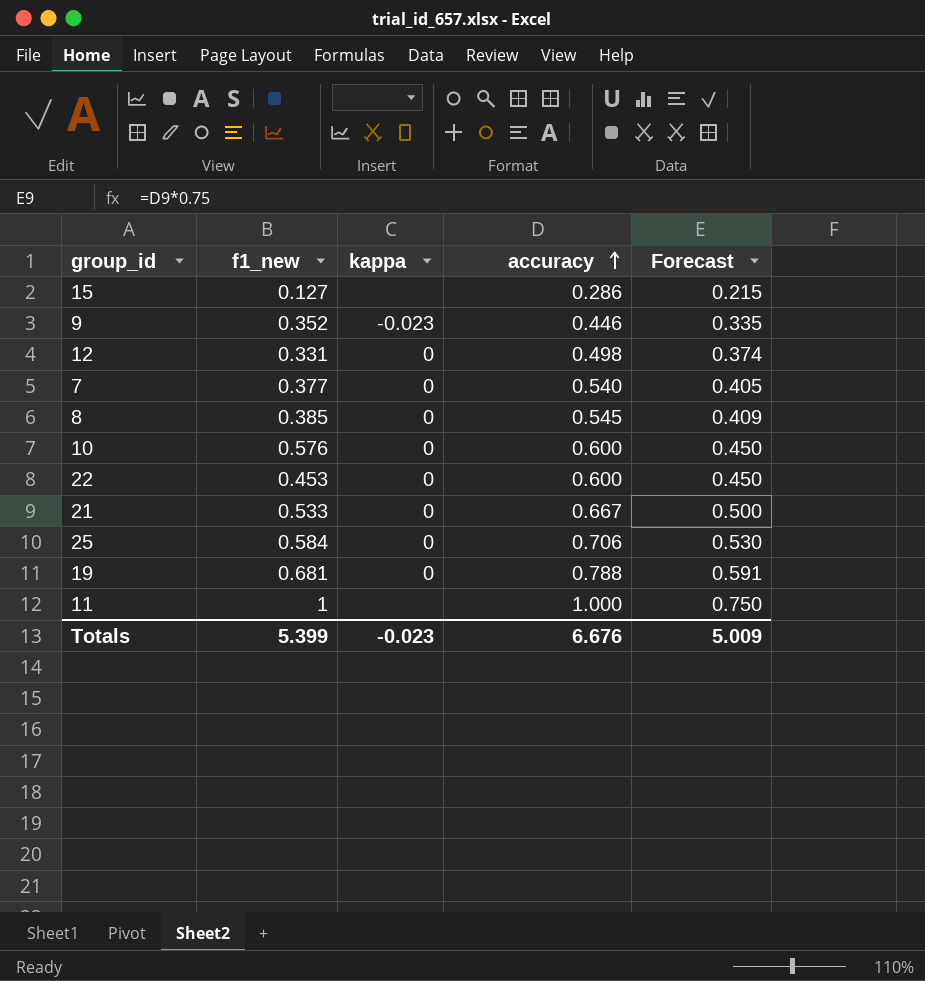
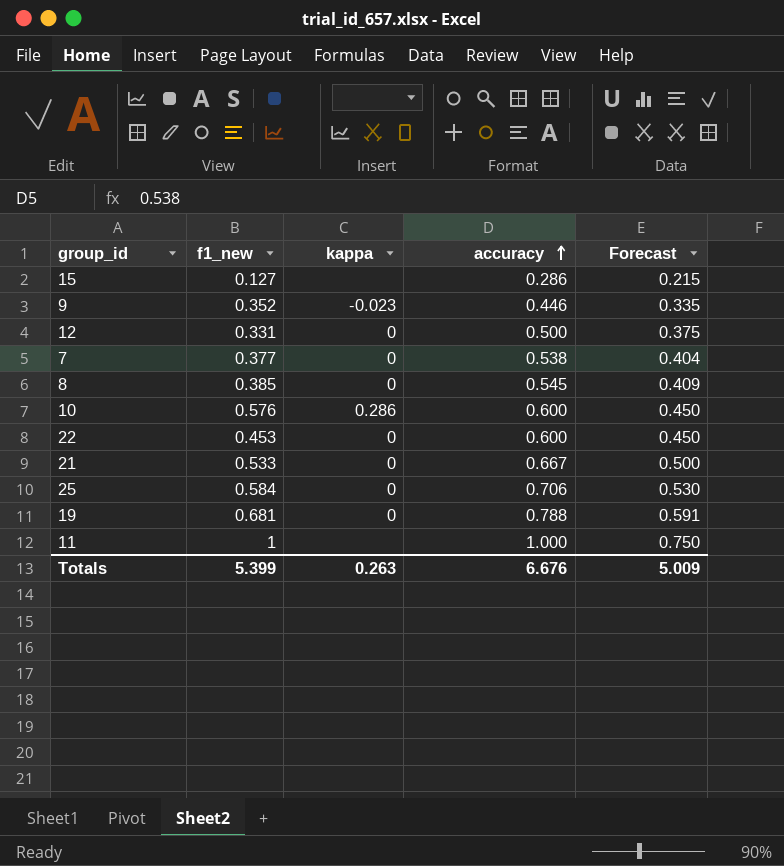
12 | accuracy: 0.498 -> 0.500
12 | Forecast: 0.374 -> 0.375
7 | accuracy: 0.540 -> 0.538
7 | Forecast: 0.405 -> 0.404
10 | kappa: 0 -> 0.286
Totals | kappa: -0.023 -> 0.263

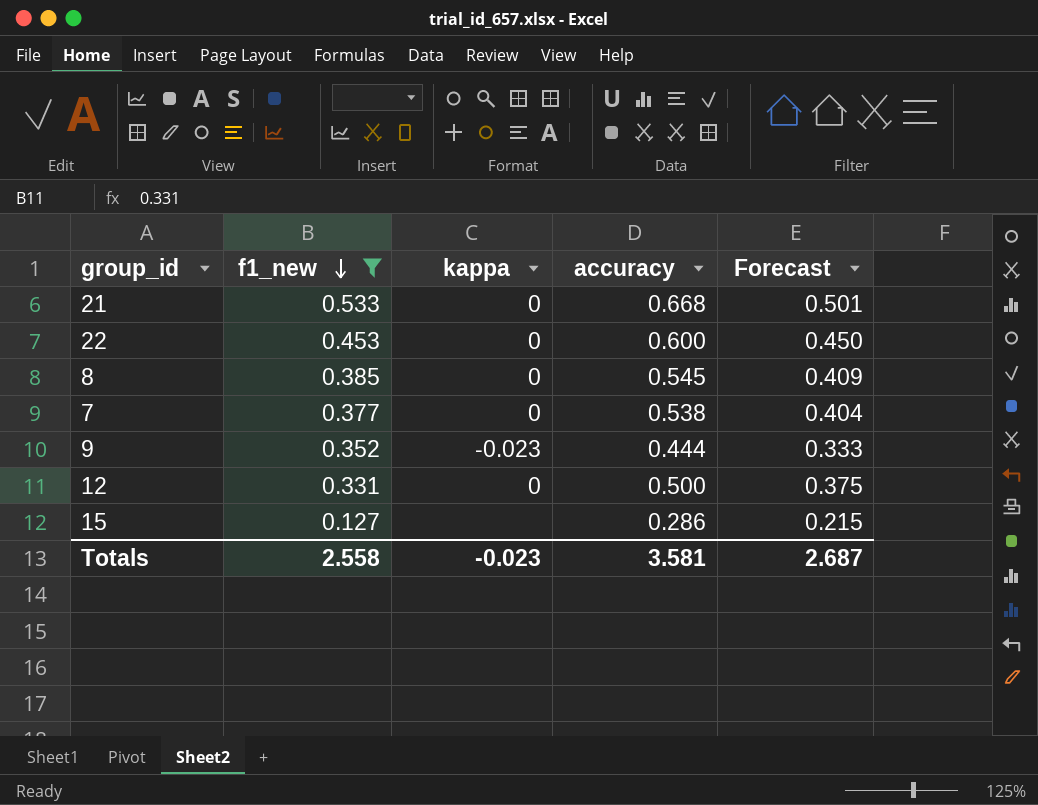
filter: none -> f1_new <= 0.533
row order: accuracy ascending -> f1_new descending
21 | accuracy: 0.667 -> 0.668
21 | Forecast: 0.500 -> 0.501
9 | accuracy: 0.446 -> 0.444
9 | Forecast: 0.335 -> 0.333
Totals | f1_new: 5.399 -> 2.558
Totals | kappa: 0.263 -> -0.023
Totals | accuracy: 6.676 -> 3.581
Totals | Forecast: 5.009 -> 2.687

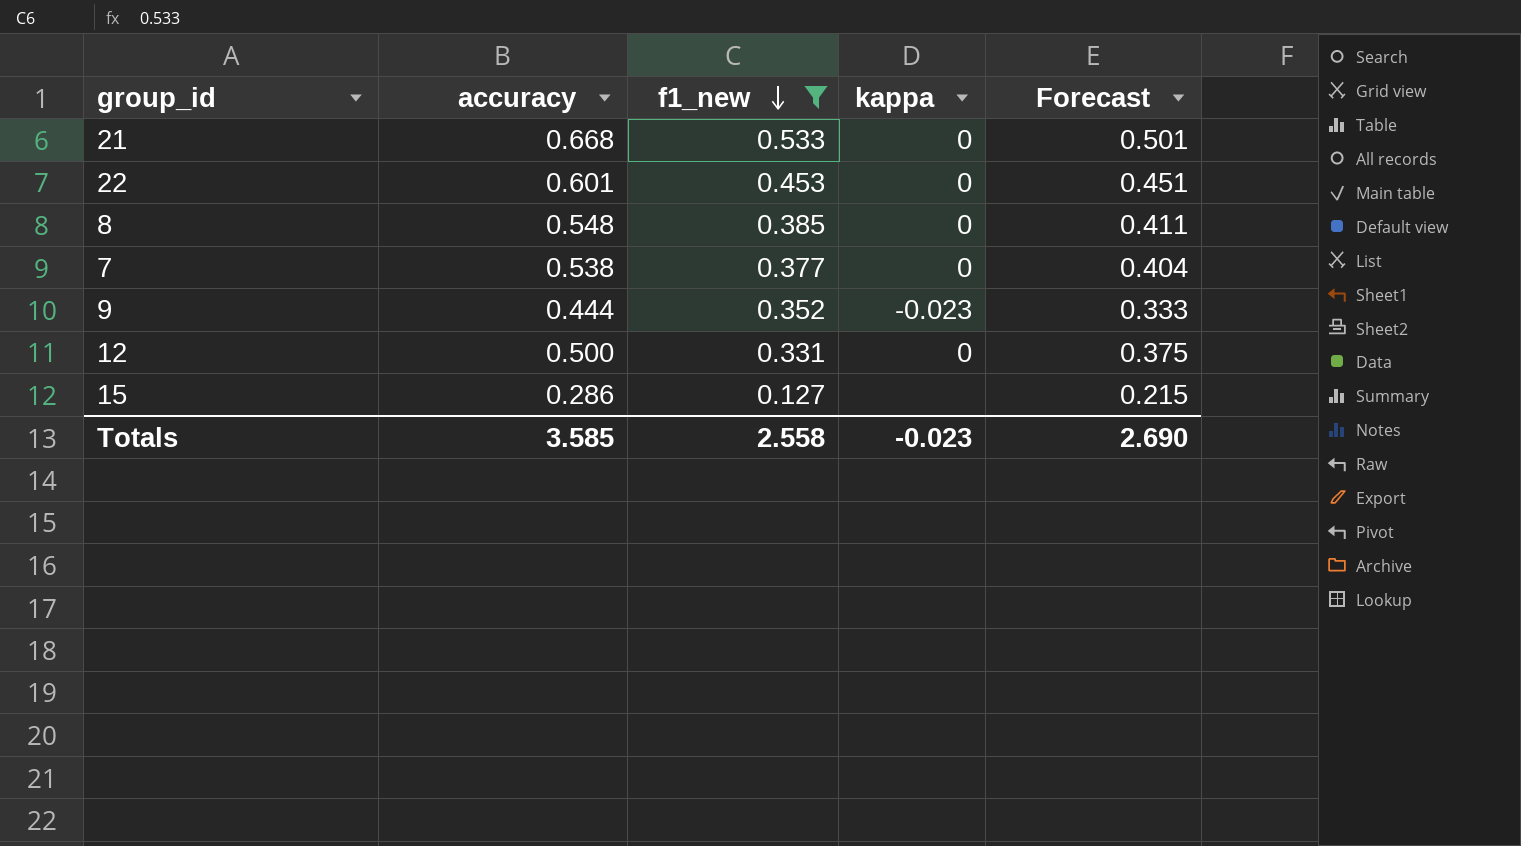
column accuracy | position: 4 -> 2
22 | accuracy: 0.600 -> 0.601
22 | Forecast: 0.450 -> 0.451
8 | accuracy: 0.545 -> 0.548
8 | Forecast: 0.409 -> 0.411
Totals | accuracy: 3.581 -> 3.585
Totals | Forecast: 2.687 -> 2.690

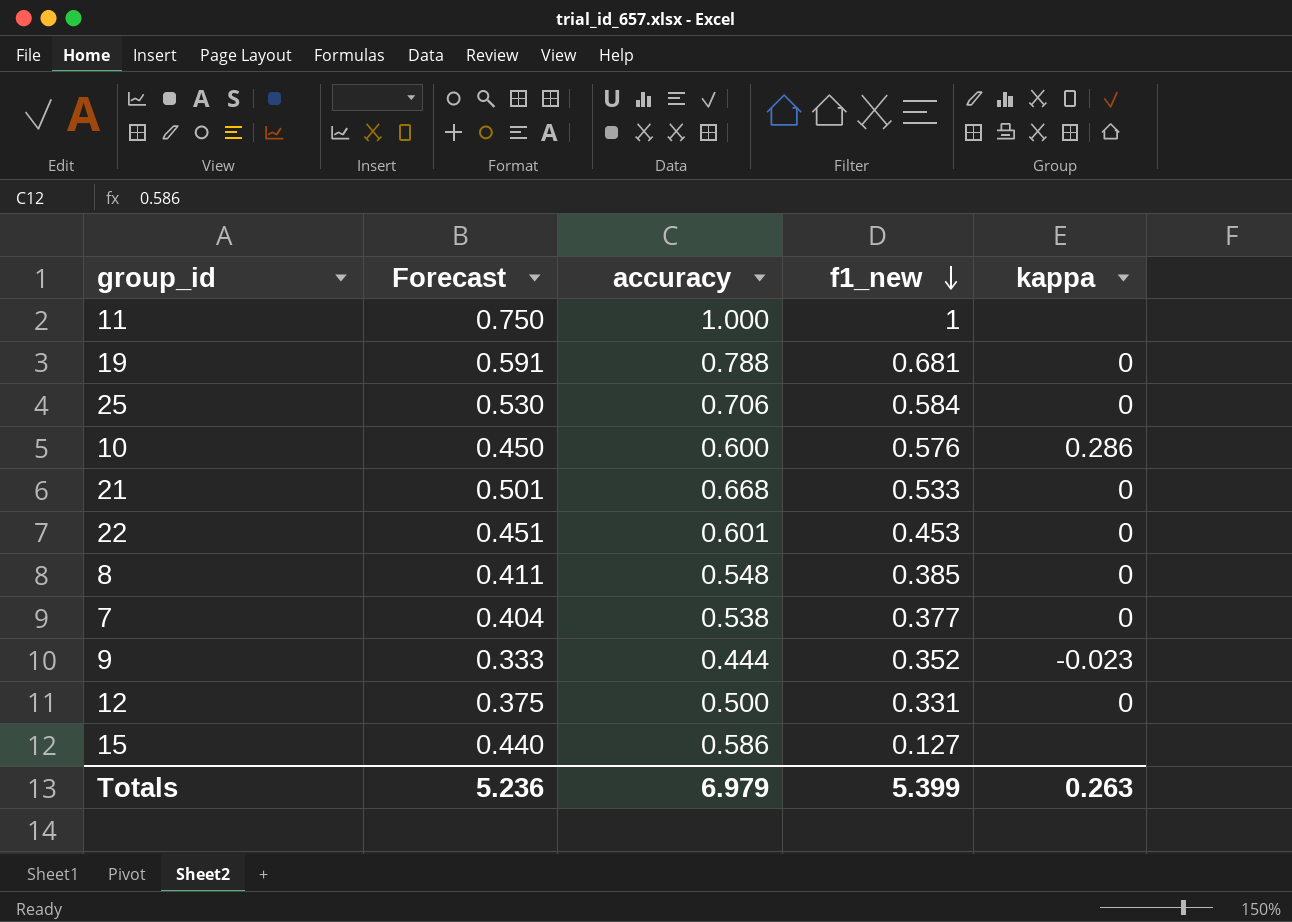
filter: f1_new <= 0.533 -> none
column Forecast | position: 5 -> 2
15 | Forecast: 0.215 -> 0.440
15 | accuracy: 0.286 -> 0.586
Totals | Forecast: 2.690 -> 5.236
Totals | accuracy: 3.585 -> 6.979
Totals | f1_new: 2.558 -> 5.399
Totals | kappa: -0.023 -> 0.263

